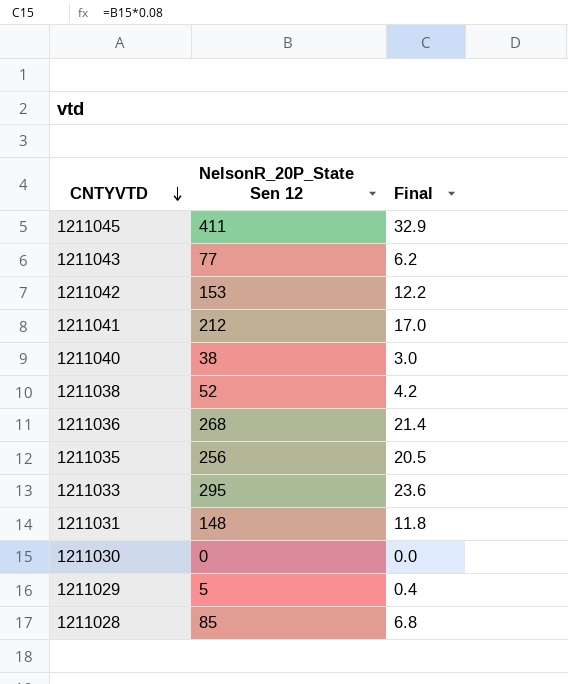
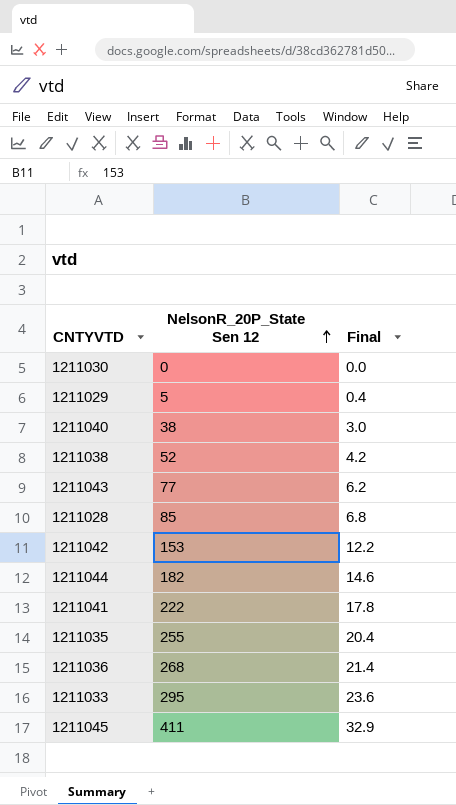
row order: CNTYVTD descending -> NelsonR_20P_State Sen 12 ascending
row 1211031: 148 | 11.8 -> none
row 1211044: none -> 182 | 14.6
1211041 | NelsonR_20P_State Sen 12: 212 -> 222
1211041 | Final: 17.0 -> 17.8
1211035 | NelsonR_20P_State Sen 12: 256 -> 255
1211035 | Final: 20.5 -> 20.4

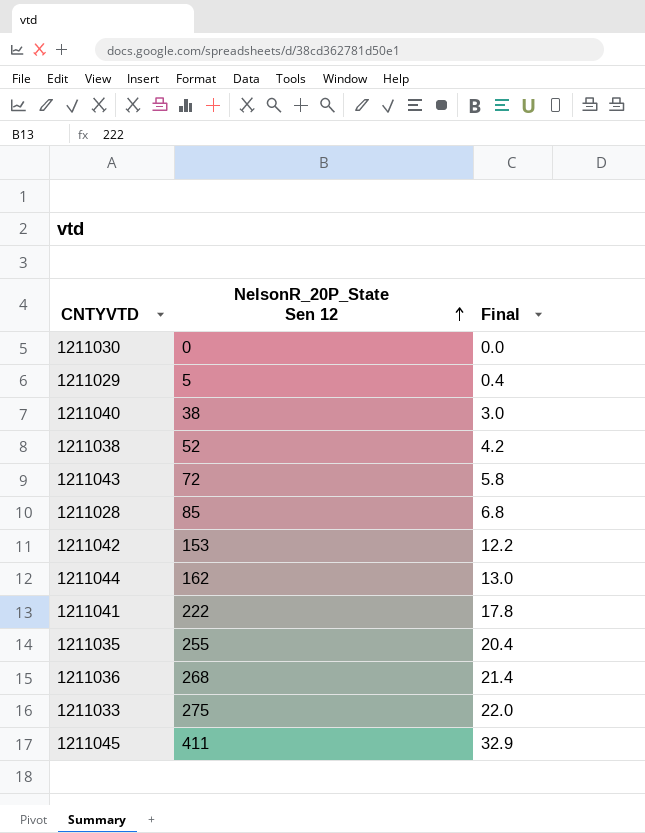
1211043 | NelsonR_20P_State Sen 12: 77 -> 72
1211043 | Final: 6.2 -> 5.8
1211044 | NelsonR_20P_State Sen 12: 182 -> 162
1211044 | Final: 14.6 -> 13.0
1211033 | NelsonR_20P_State Sen 12: 295 -> 275
1211033 | Final: 23.6 -> 22.0

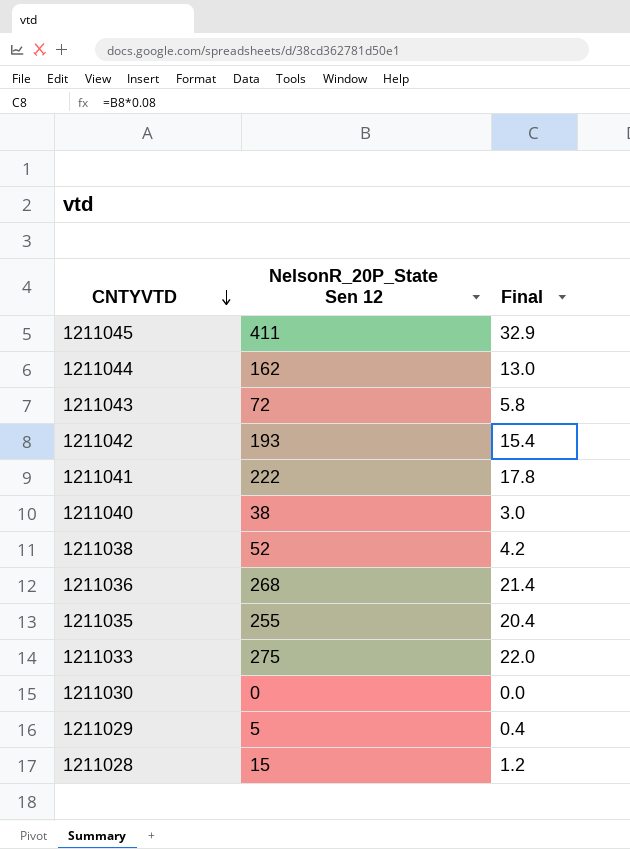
row order: NelsonR_20P_State Sen 12 ascending -> CNTYVTD descending
1211042 | NelsonR_20P_State Sen 12: 153 -> 193
1211042 | Final: 12.2 -> 15.4
1211028 | NelsonR_20P_State Sen 12: 85 -> 15
1211028 | Final: 6.8 -> 1.2

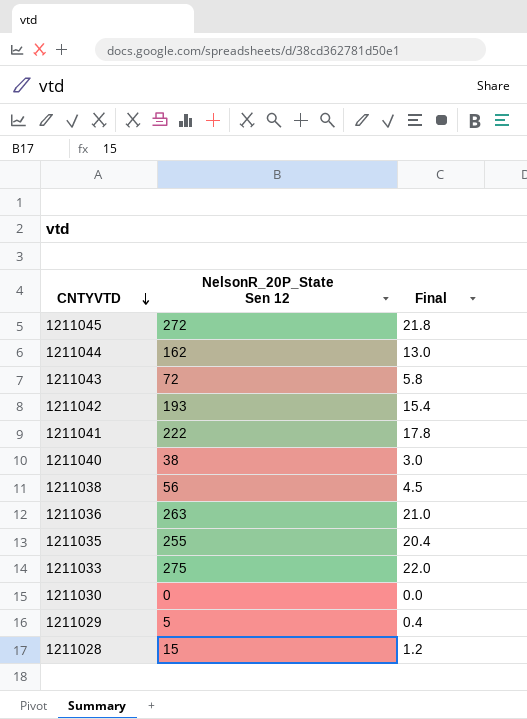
1211045 | NelsonR_20P_State Sen 12: 411 -> 272
1211045 | Final: 32.9 -> 21.8
1211038 | NelsonR_20P_State Sen 12: 52 -> 56
1211038 | Final: 4.2 -> 4.5
1211036 | NelsonR_20P_State Sen 12: 268 -> 263
1211036 | Final: 21.4 -> 21.0

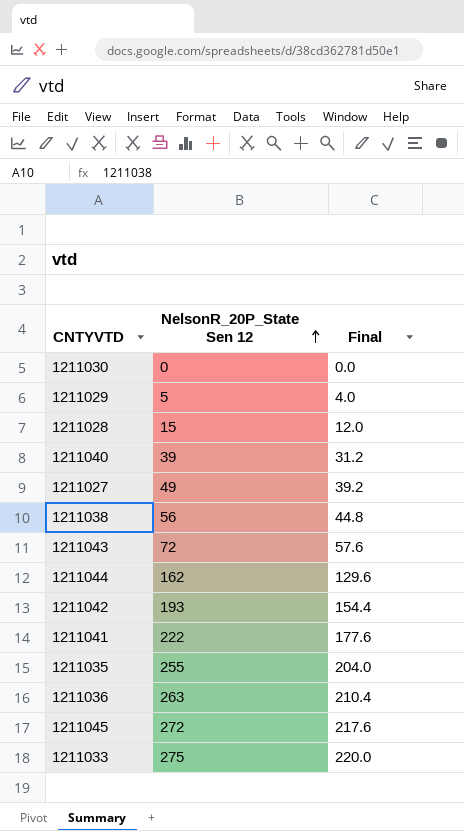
row order: CNTYVTD descending -> NelsonR_20P_State Sen 12 ascending
column Final | formula: [NelsonR_20P_State Sen 12] * 0.08 -> [NelsonR_20P_State Sen 12] * 0.8
1211040 | NelsonR_20P_State Sen 12: 38 -> 39
row 1211027: none -> 49 | 39.2

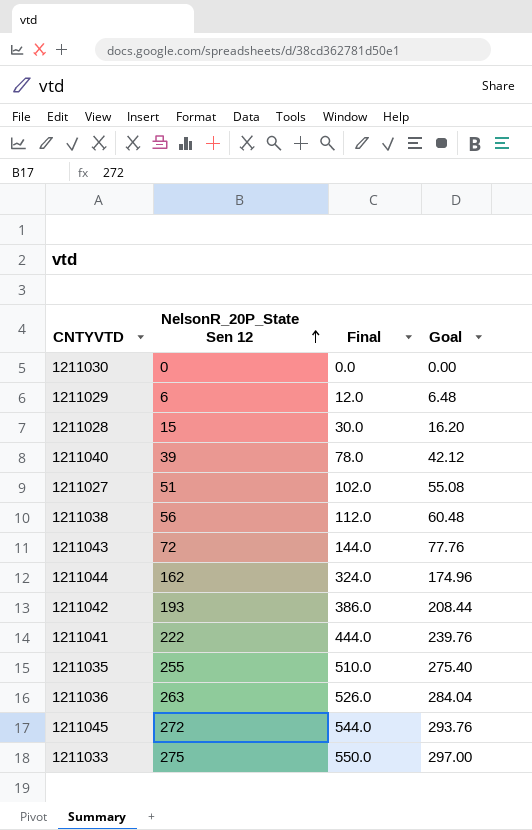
column Final | formula: [NelsonR_20P_State Sen 12] * 0.8 -> [NelsonR_20P_State Sen 12] * 2
column Goal | formula: none -> [NelsonR_20P_State Sen 12] * 1.08
1211029 | NelsonR_20P_State Sen 12: 5 -> 6
1211027 | NelsonR_20P_State Sen 12: 49 -> 51

